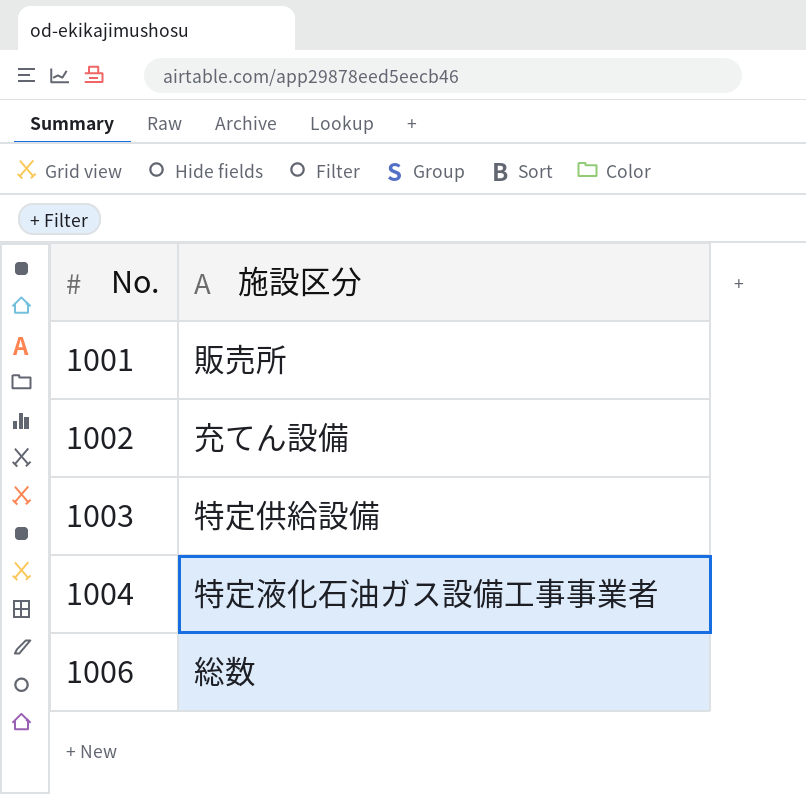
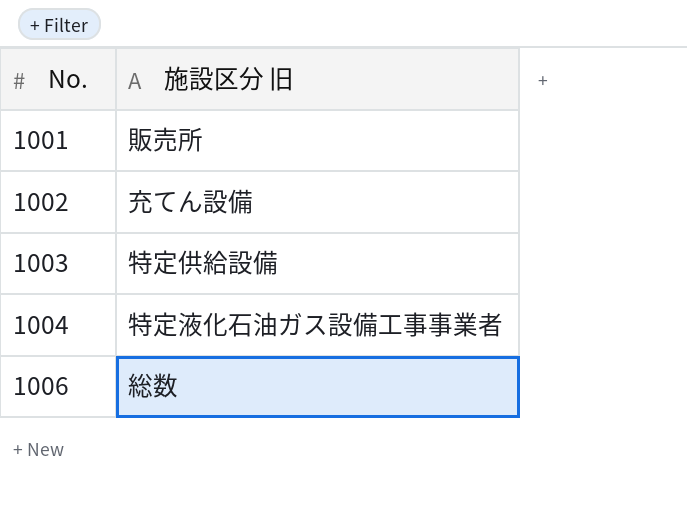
column name: 施設区分 -> 施設区分 旧

